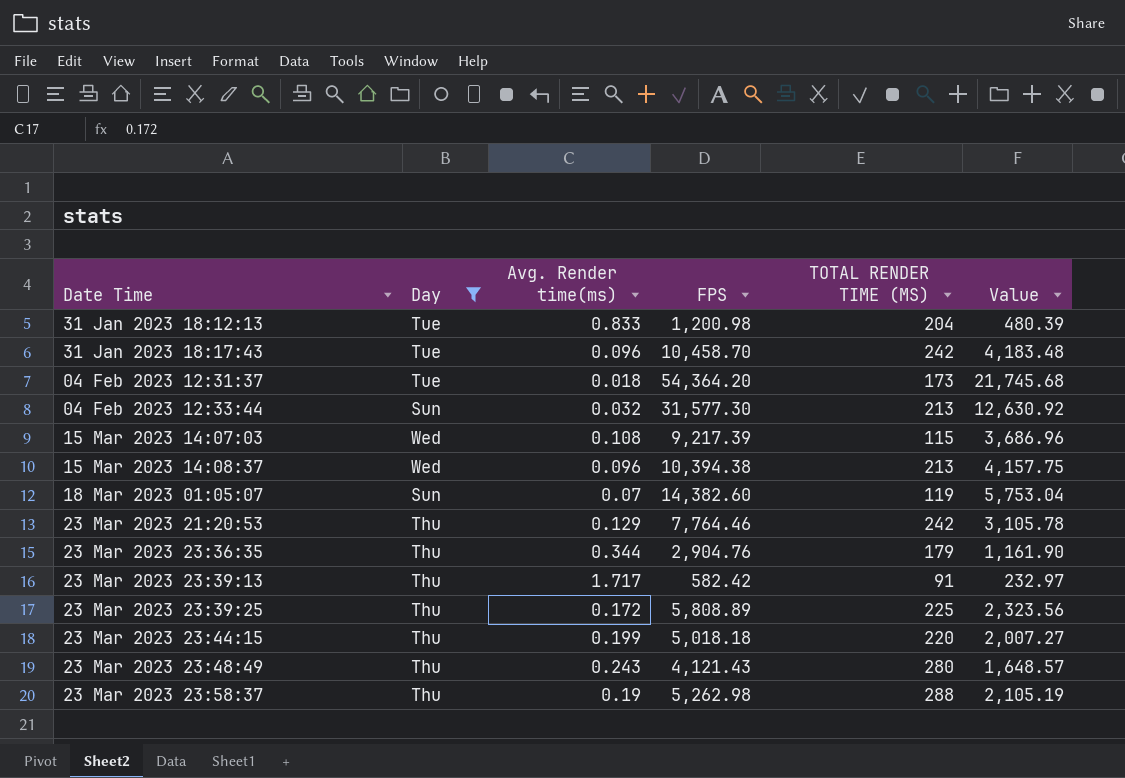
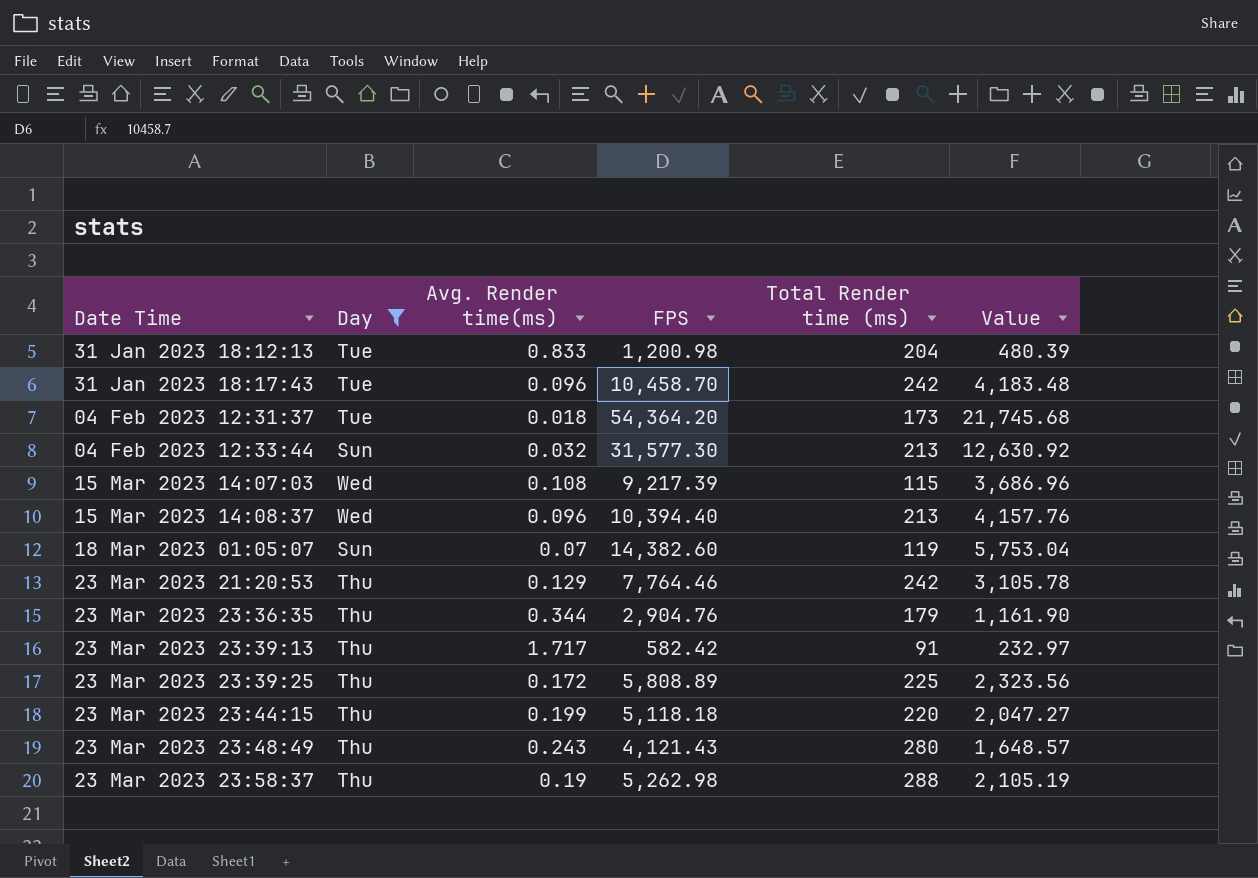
column name: TOTAL RENDER TIME (MS) -> Total Render time (ms)
15 Mar 2023 14:08:37 | FPS: 10,394.38 -> 10,394.40
15 Mar 2023 14:08:37 | Value: 4,157.75 -> 4,157.76
23 Mar 2023 23:44:15 | FPS: 5,018.18 -> 5,118.18
23 Mar 2023 23:44:15 | Value: 2,007.27 -> 2,047.27

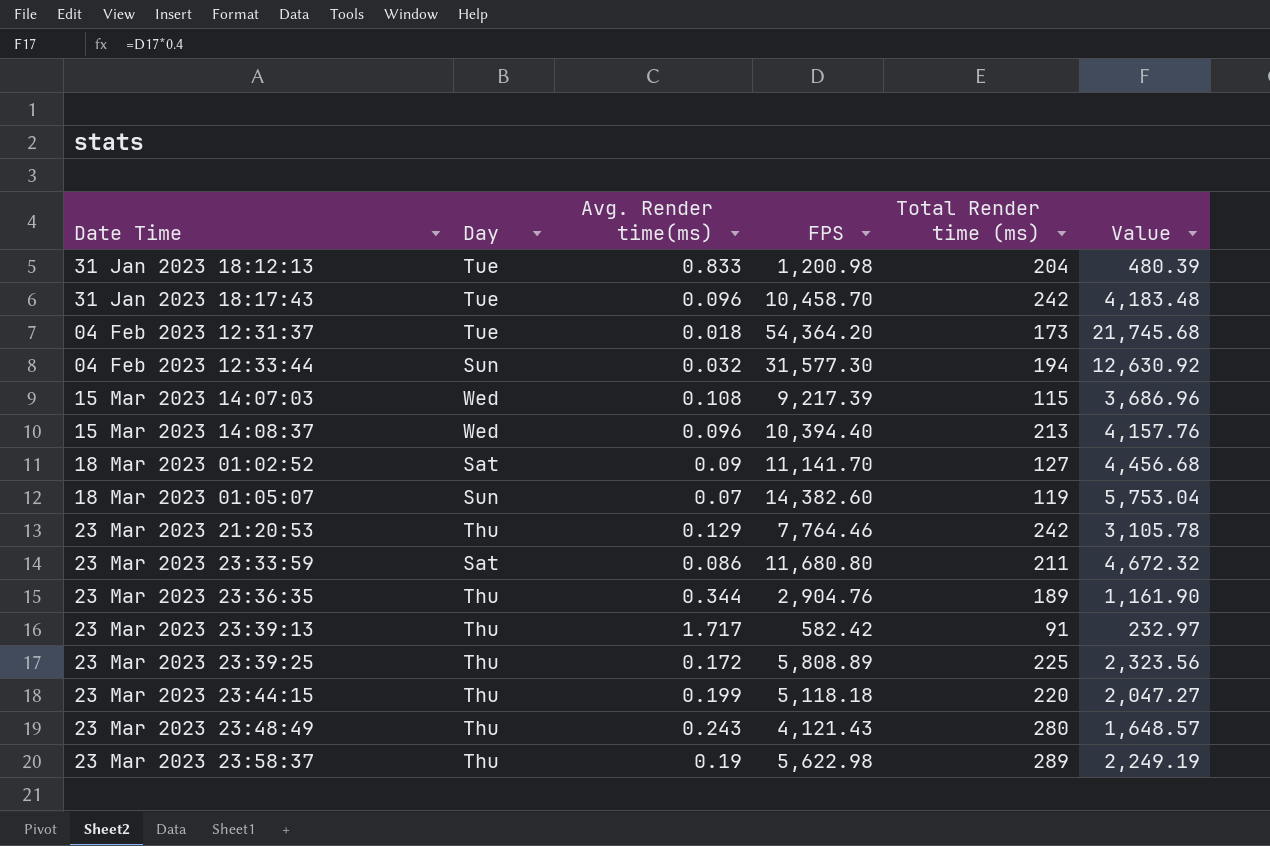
filter: Day != Sat -> none
04 Feb 2023 12:33:44 | Total Render time (ms): 213 -> 194
23 Mar 2023 23:36:35 | Total Render time (ms): 179 -> 189
23 Mar 2023 23:58:37 | FPS: 5,262.98 -> 5,622.98
23 Mar 2023 23:58:37 | Total Render time (ms): 288 -> 289
23 Mar 2023 23:58:37 | Value: 2,105.19 -> 2,249.19

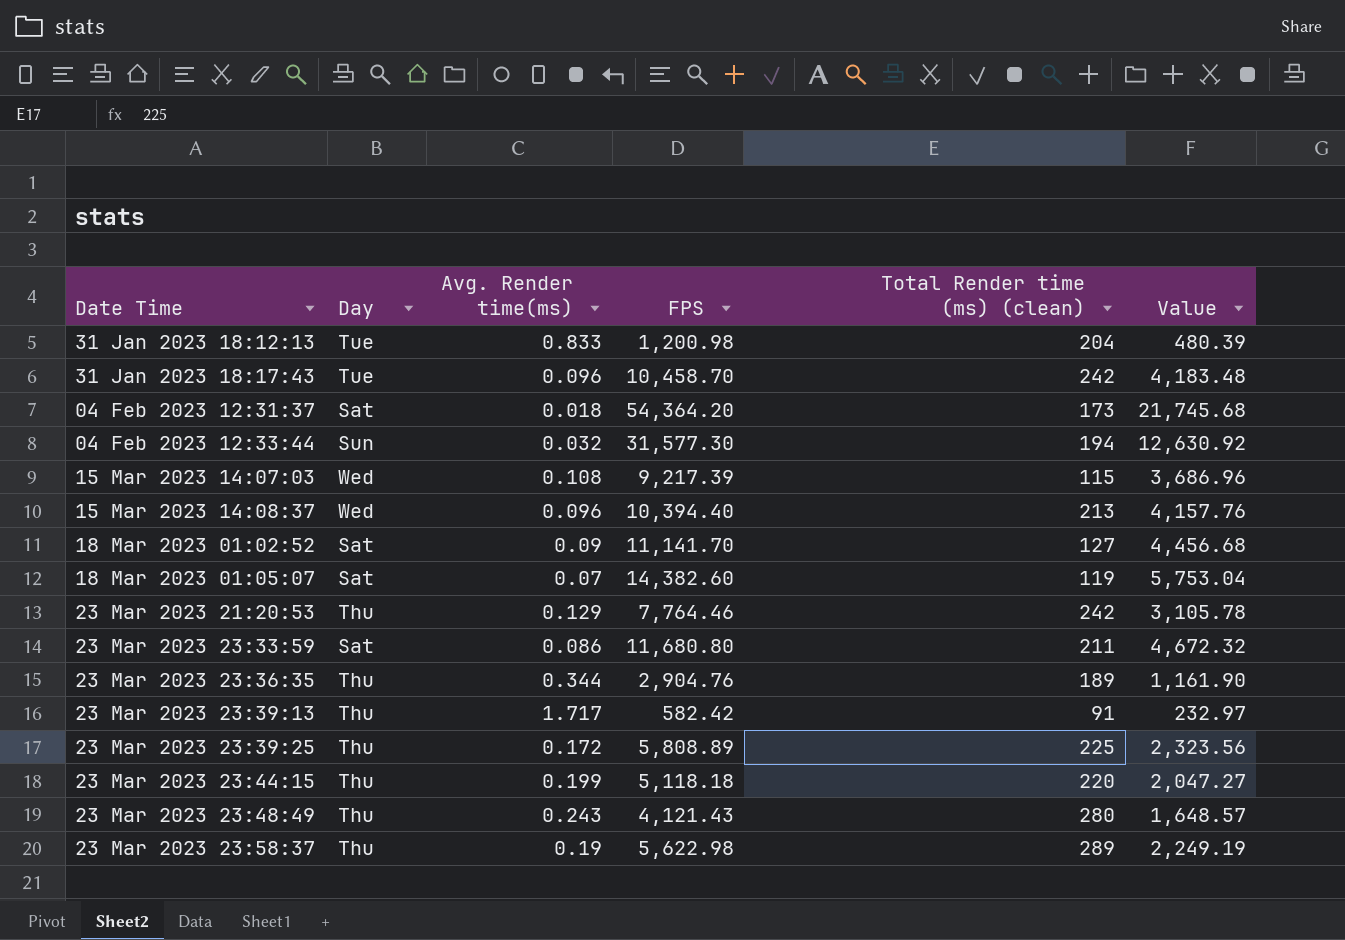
column name: Total Render time (ms) -> Total Render time (ms) (clean)
04 Feb 2023 12:31:37 | Day: Tue -> Sat
18 Mar 2023 01:05:07 | Day: Sun -> Sat

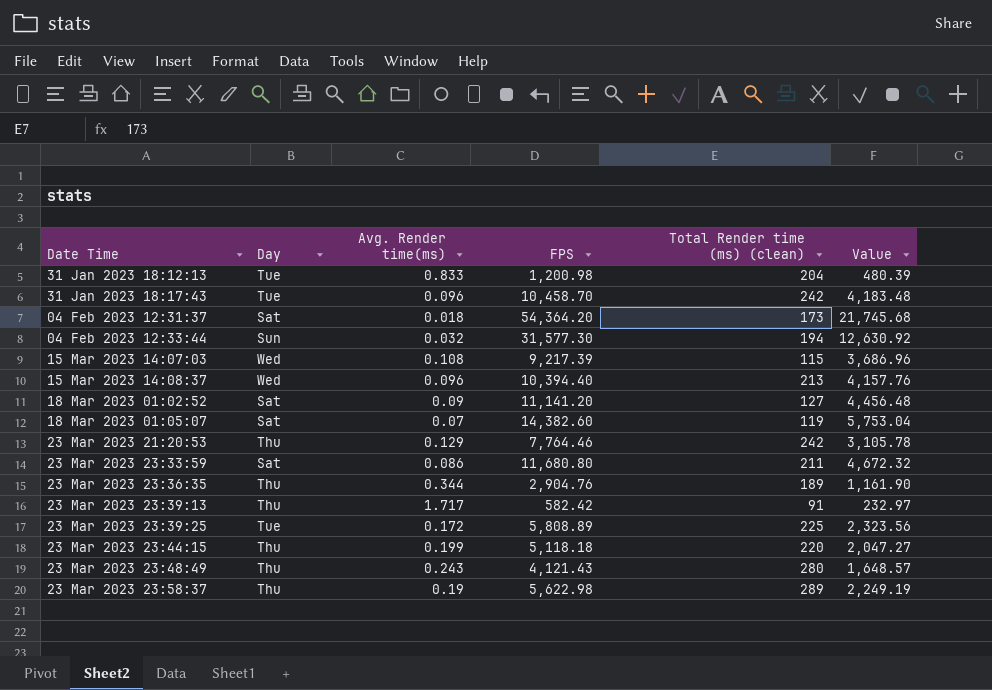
18 Mar 2023 01:02:52 | FPS: 11,141.70 -> 11,141.20
18 Mar 2023 01:02:52 | Value: 4,456.68 -> 4,456.48
23 Mar 2023 23:39:25 | Day: Thu -> Tue

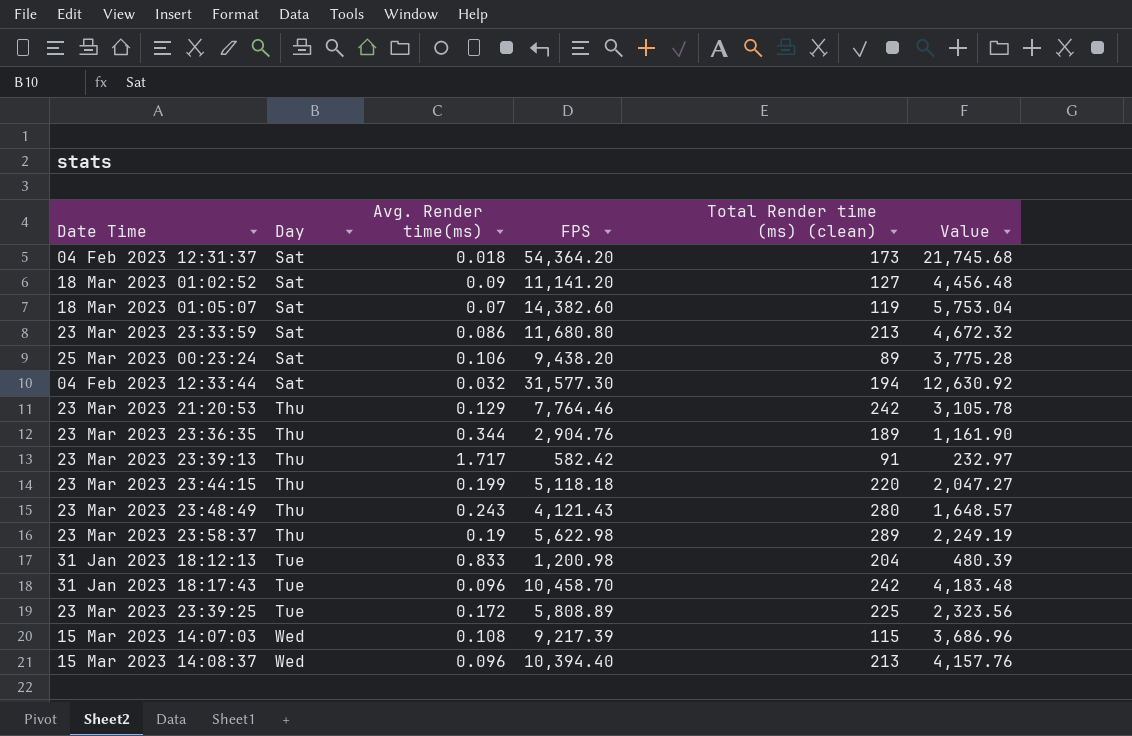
row order: Date Time ascending -> Day ascending
23 Mar 2023 23:33:59 | Total Render time (ms) (clean): 211 -> 213
row 25 Mar 2023 00:23:24: none -> Sat | 0.106 | 9,438.20 | 89 | 3,775.28
04 Feb 2023 12:33:44 | Day: Sun -> Sat

